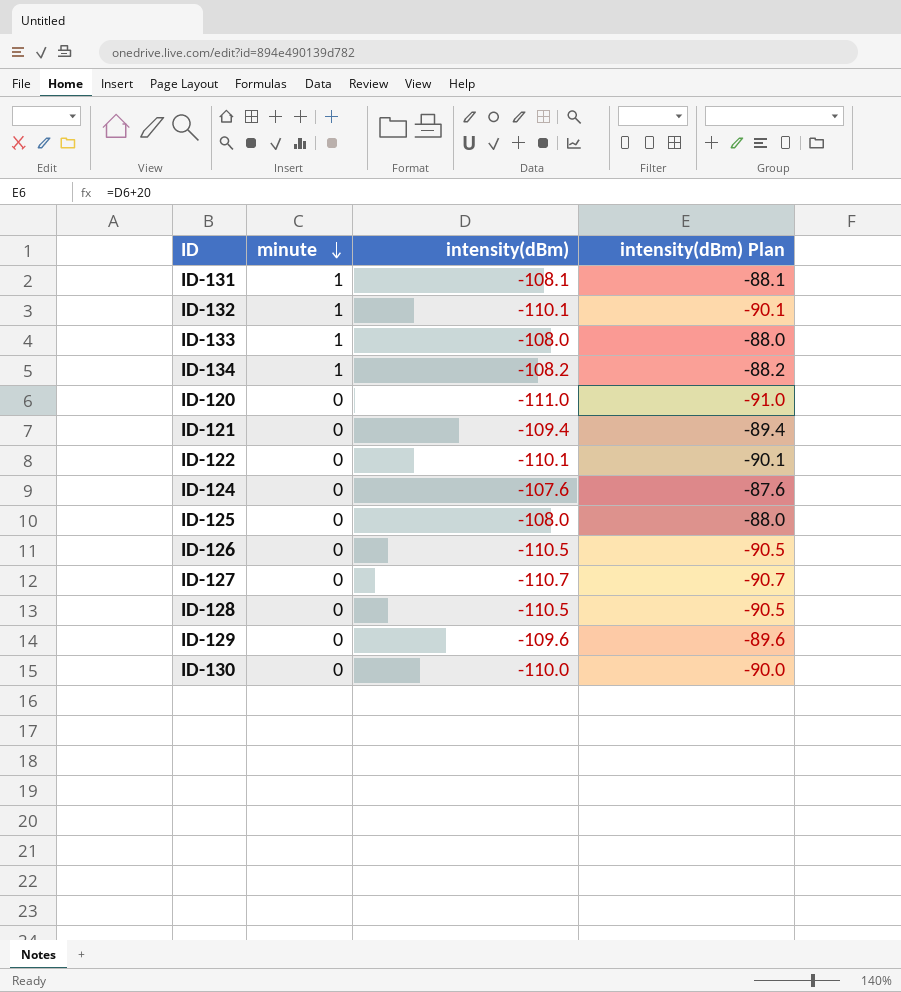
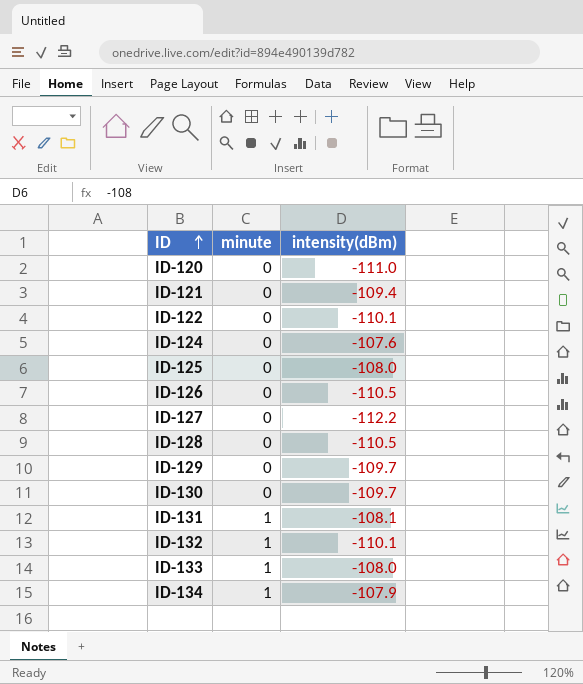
row order: minute descending -> ID ascending
column intensity(dBm) Plan | formula: [intensity(dBm)] + 20 -> none
ID-127 | intensity(dBm): -110.7 -> -112.2
ID-129 | intensity(dBm): -109.6 -> -109.7
ID-130 | intensity(dBm): -110.0 -> -109.7
ID-134 | intensity(dBm): -108.2 -> -107.9

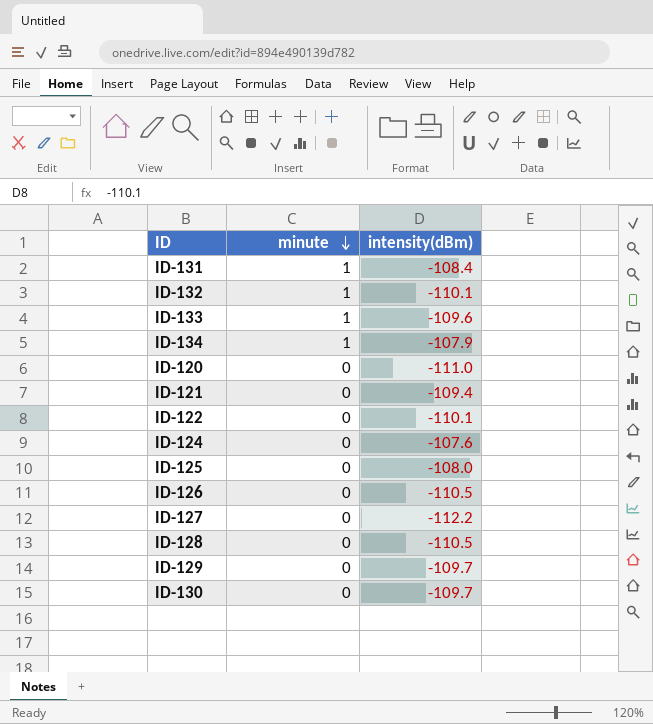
row order: ID ascending -> minute descending
ID-131 | intensity(dBm): -108.1 -> -108.4
ID-133 | intensity(dBm): -108.0 -> -109.6

